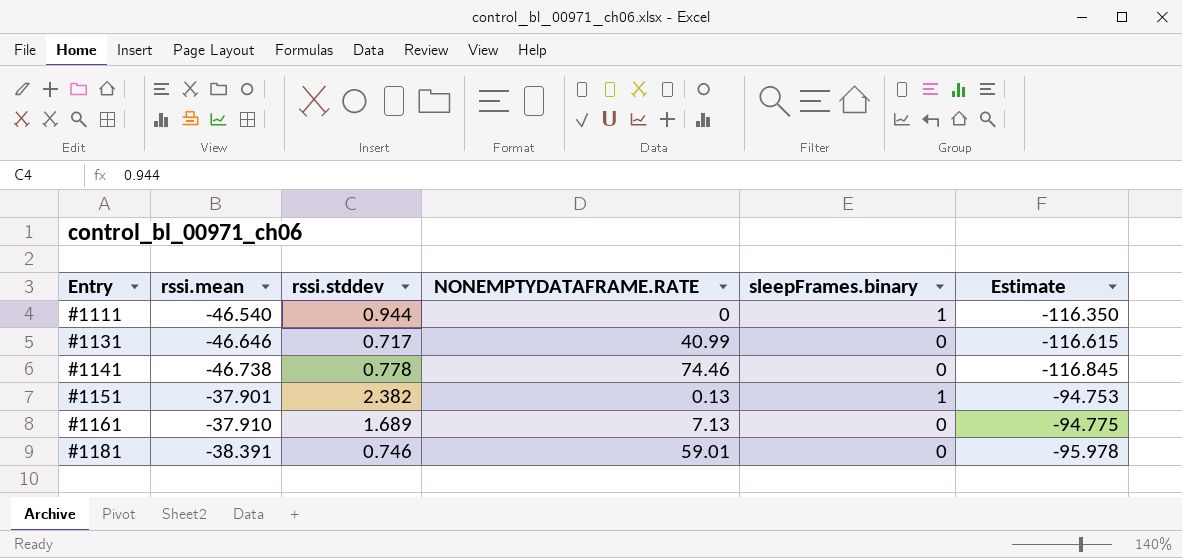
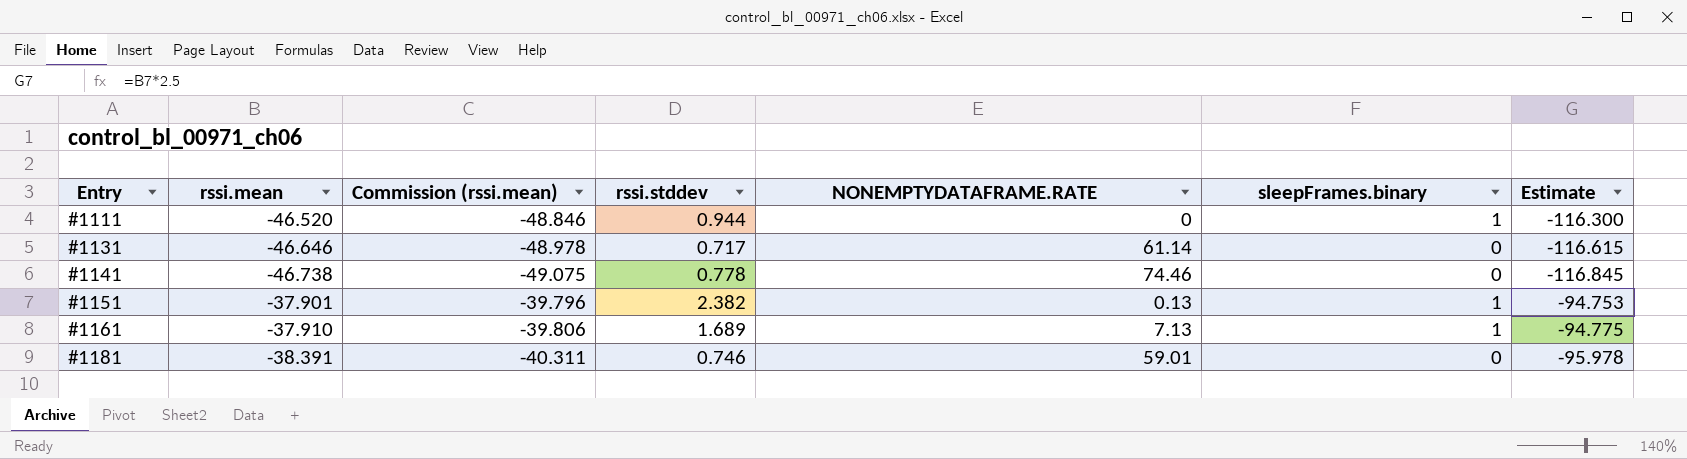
column Commission (rssi.mean) | formula: none -> [rssi.mean] * 1.05
#1111 | rssi.mean: -46.540 -> -46.520
#1111 | Estimate: -116.350 -> -116.300
#1131 | NONEMPTYDATAFRAME.RATE: 40.99 -> 61.14
#1161 | sleepFrames.binary: 0 -> 1

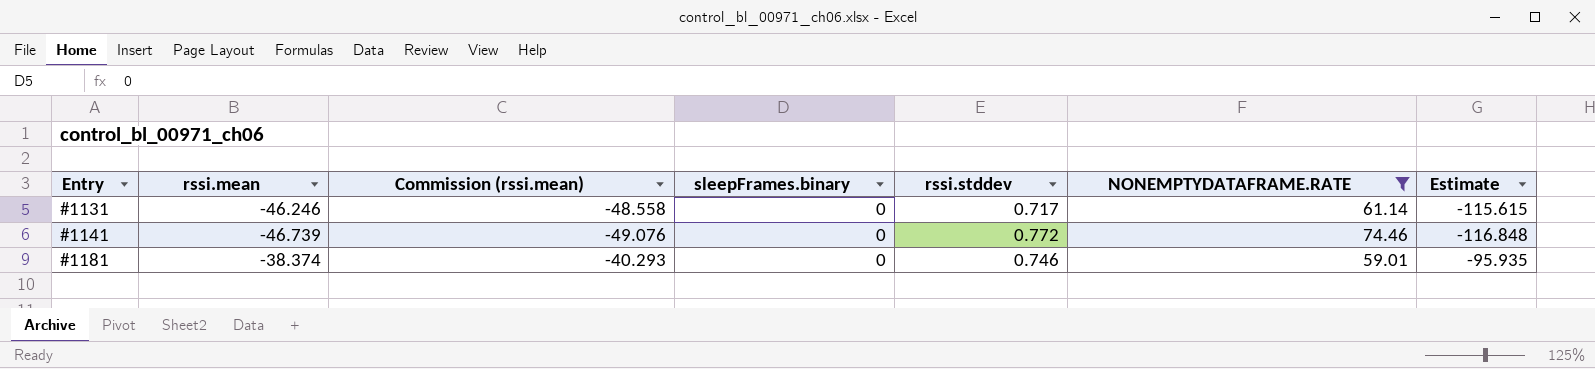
filter: none -> NONEMPTYDATAFRAME.RATE >= 59.01
column sleepFrames.binary | position: 6 -> 4
#1131 | rssi.mean: -46.646 -> -46.246
#1131 | Commission (rssi.mean): -48.978 -> -48.558
#1131 | Estimate: -116.615 -> -115.615
#1141 | rssi.mean: -46.738 -> -46.739
#1141 | Commission (rssi.mean): -49.075 -> -49.076
#1141 | rssi.stddev: 0.778 -> 0.772
#1141 | Estimate: -116.845 -> -116.848
#1181 | rssi.mean: -38.391 -> -38.374
#1181 | Commission (rssi.mean): -40.311 -> -40.293
#1181 | Estimate: -95.978 -> -95.935

